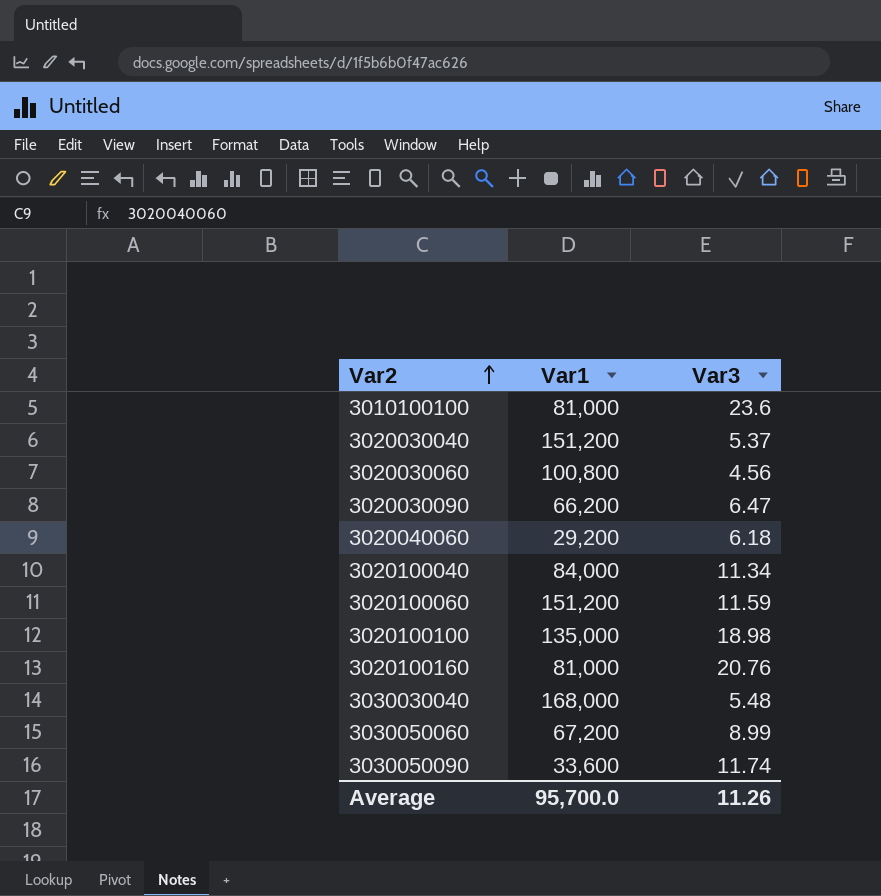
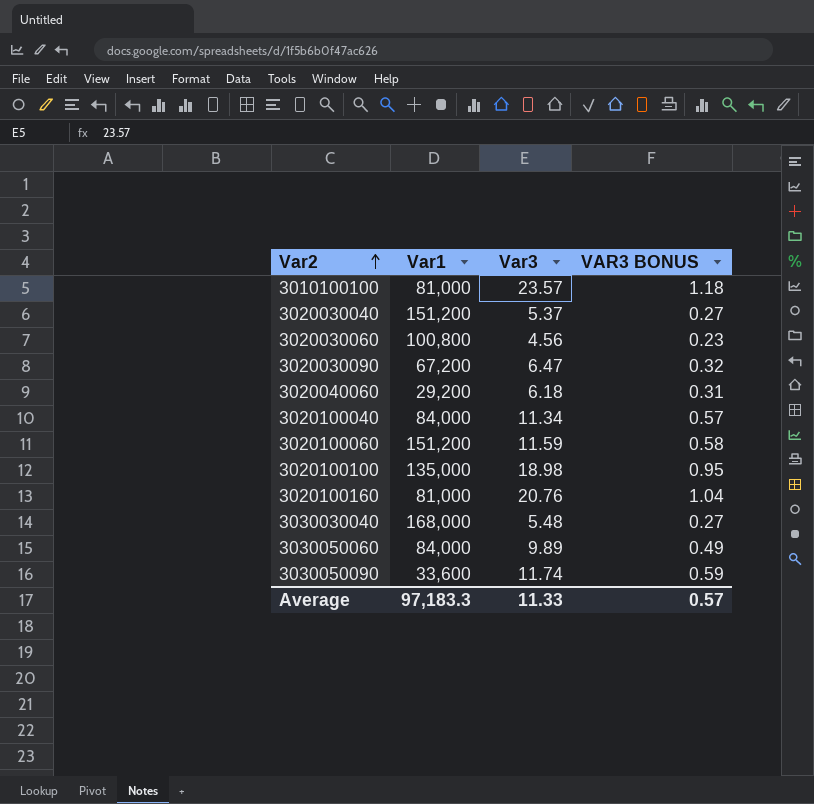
column VAR3 BONUS | formula: none -> [Var3] * 0.05
3010100100 | Var3: 23.6 -> 23.57
3020030090 | Var1: 66,200 -> 67,200
3030050060 | Var1: 67,200 -> 84,000
3030050060 | Var3: 8.99 -> 9.89
Average | Var1: 95,700.0 -> 97,183.3
Average | Var3: 11.26 -> 11.33

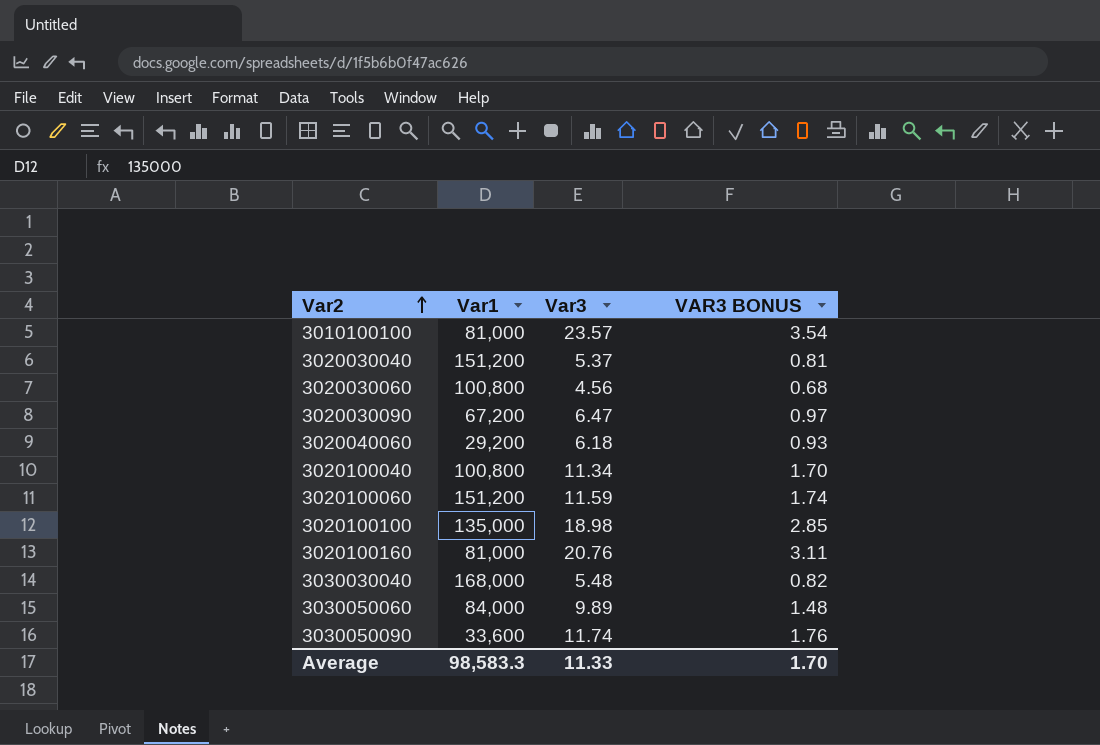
column VAR3 BONUS | formula: [Var3] * 0.05 -> [Var3] * 0.15
3020100040 | Var1: 84,000 -> 100,800
Average | Var1: 97,183.3 -> 98,583.3
Average | VAR3 BONUS: 0.57 -> 1.70

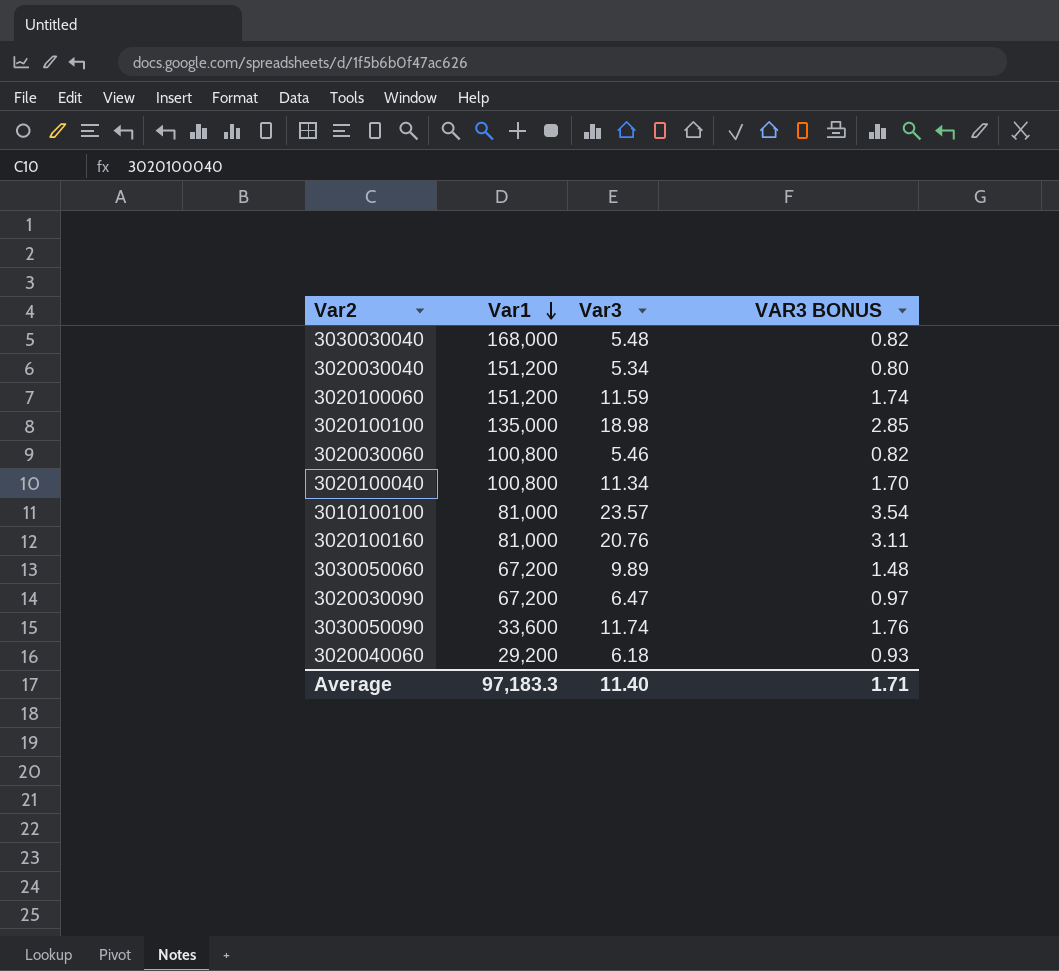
row order: Var2 ascending -> Var1 descending
3020030040 | Var3: 5.37 -> 5.34
3020030040 | VAR3 BONUS: 0.81 -> 0.80
3020030060 | Var3: 4.56 -> 5.46
3020030060 | VAR3 BONUS: 0.68 -> 0.82
3030050060 | Var1: 84,000 -> 67,200
Average | Var1: 98,583.3 -> 97,183.3
Average | Var3: 11.33 -> 11.40
Average | VAR3 BONUS: 1.70 -> 1.71

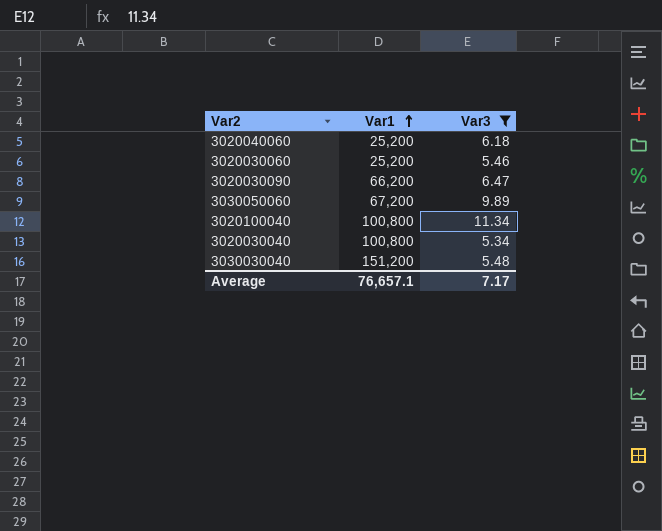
filter: none -> Var3 <= 11.34
row order: Var1 descending -> Var1 ascending
column VAR3 BONUS | formula: [Var3] * 0.15 -> none
3020040060 | Var1: 29,200 -> 25,200
3020030060 | Var1: 100,800 -> 25,200
3020030090 | Var1: 67,200 -> 66,200
3020030040 | Var1: 151,200 -> 100,800
3030030040 | Var1: 168,000 -> 151,200
Average | Var1: 97,183.3 -> 76,657.1
Average | Var3: 11.40 -> 7.17

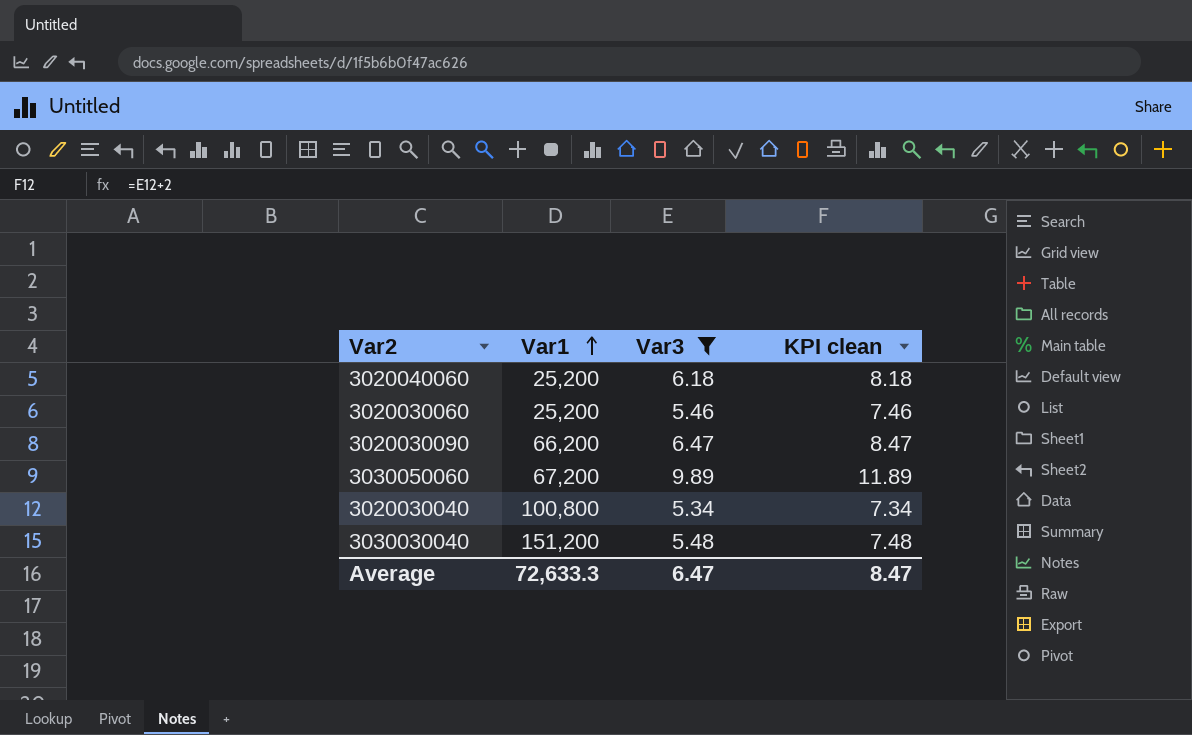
column KPI clean | formula: none -> [Var3] + 2
row 3020100040: 100,800 | 11.34 -> none
Average | Var1: 76,657.1 -> 72,633.3
Average | Var3: 7.17 -> 6.47

